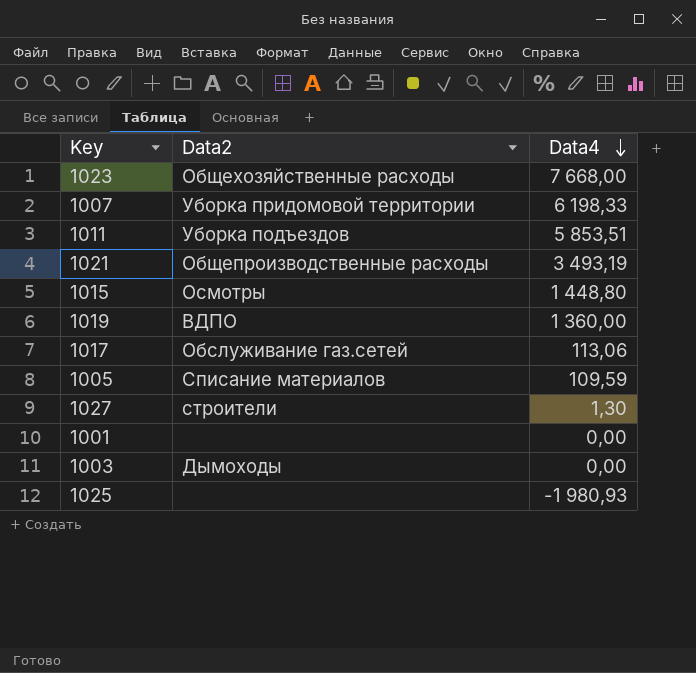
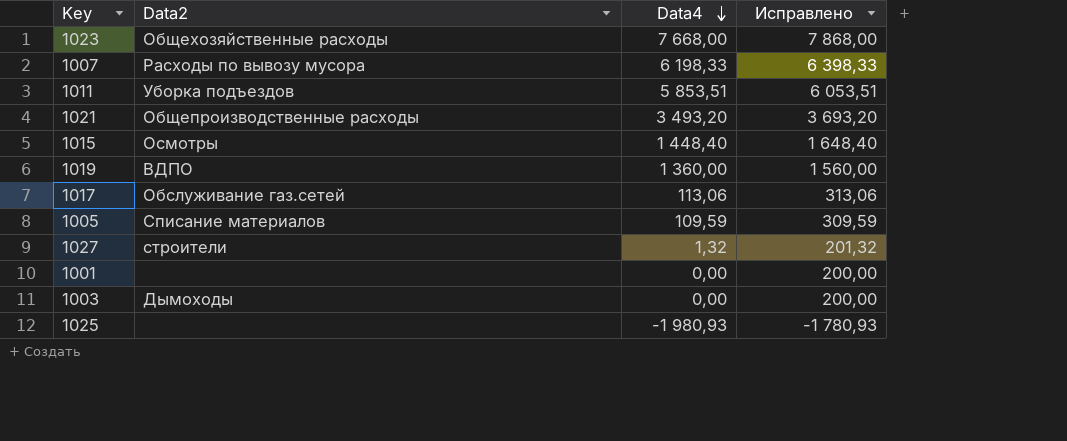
column Исправлено | formula: none -> [Data4] + 200
1007 | Data2: Уборка придомовой территории -> Расходы по вывозу мусора
1021 | Data4: 3 493,19 -> 3 493,20
1015 | Data4: 1 448,80 -> 1 448,40
1027 | Data4: 1,30 -> 1,32

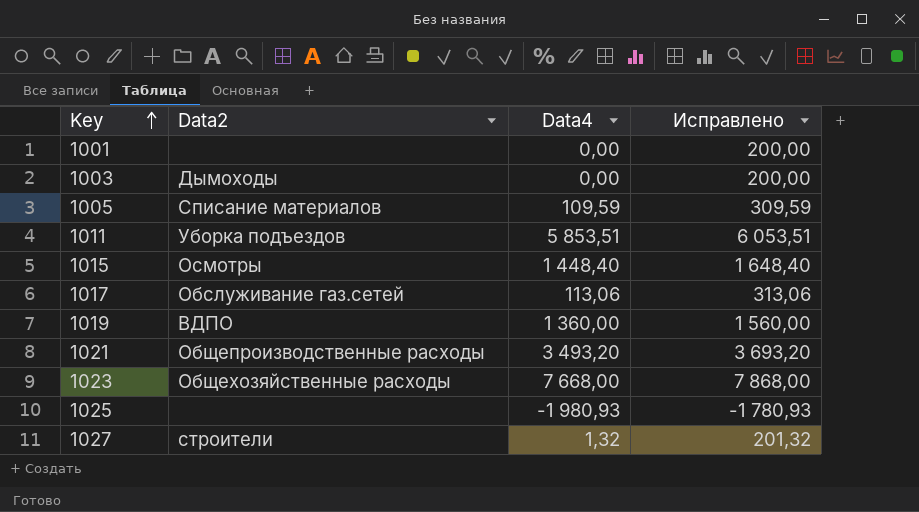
row order: Data4 descending -> Key ascending
row 1007: Расходы по вывозу мусора | 6 198,33 | 6 398,33 -> none

